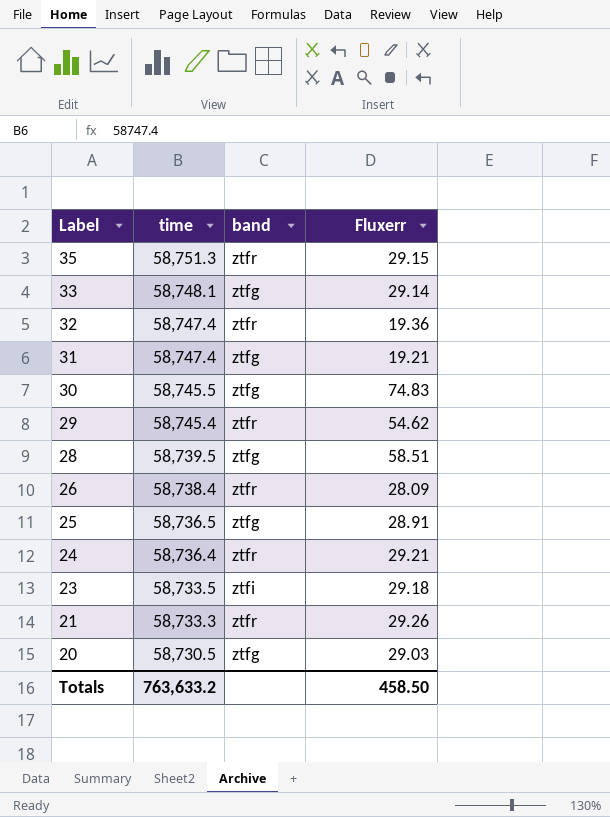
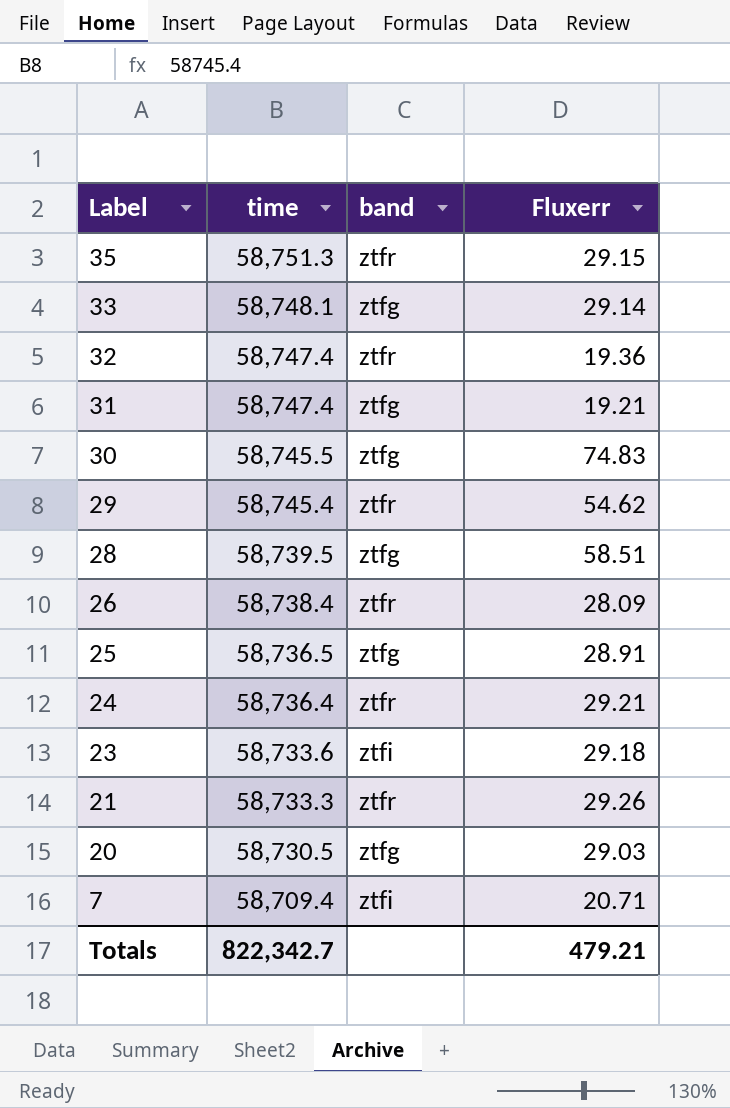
23 | time: 58,733.5 -> 58,733.6
row 7: none -> 58,709.4 | ztfi | 20.71
Totals | time: 763,633.2 -> 822,342.7
Totals | Fluxerr: 458.50 -> 479.21

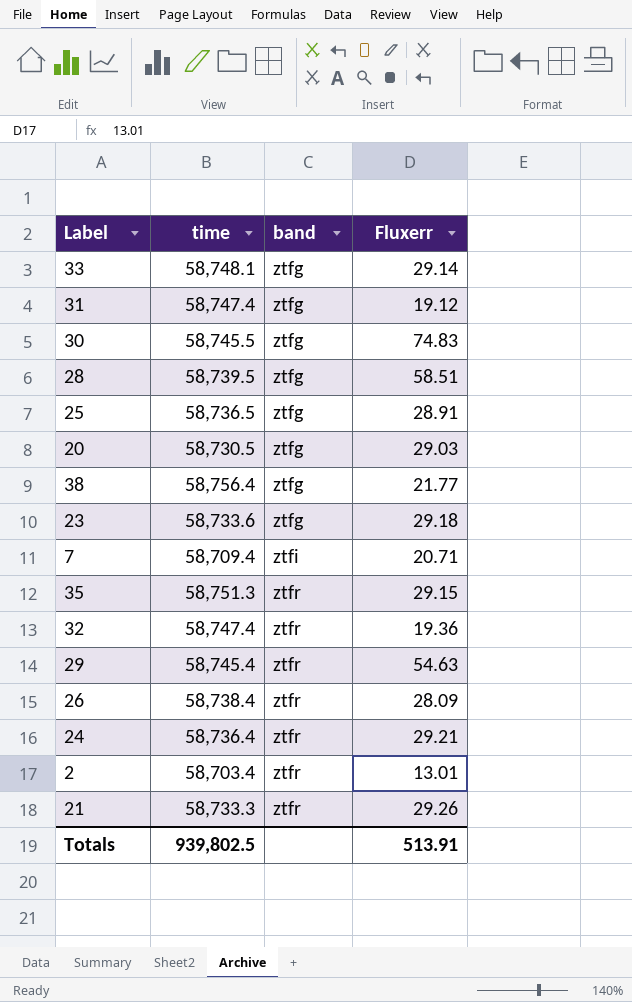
row order: Label descending -> band ascending
31 | Fluxerr: 19.21 -> 19.12
row 38: none -> 58,756.4 | ztfg | 21.77
23 | band: ztfi -> ztfg
29 | Fluxerr: 54.62 -> 54.63
row 2: none -> 58,703.4 | ztfr | 13.01
Totals | time: 822,342.7 -> 939,802.5
Totals | Fluxerr: 479.21 -> 513.91

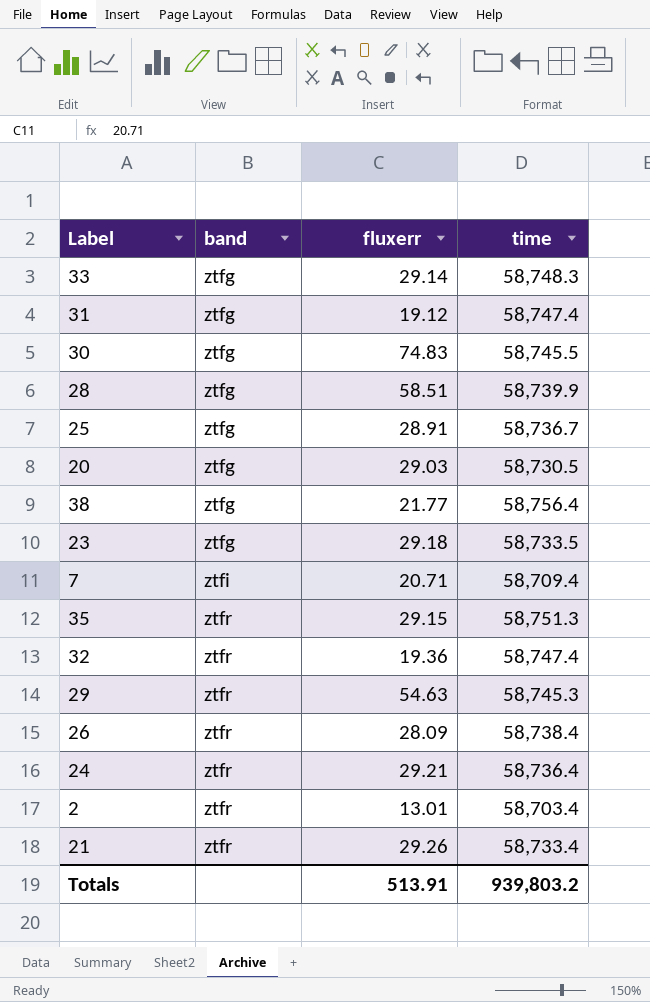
column name: Fluxerr -> fluxerr
column time | position: 2 -> 4
33 | time: 58,748.1 -> 58,748.3
28 | time: 58,739.5 -> 58,739.9
25 | time: 58,736.5 -> 58,736.7
23 | time: 58,733.6 -> 58,733.5
29 | time: 58,745.4 -> 58,745.3
21 | time: 58,733.3 -> 58,733.4
Totals | time: 939,802.5 -> 939,803.2

